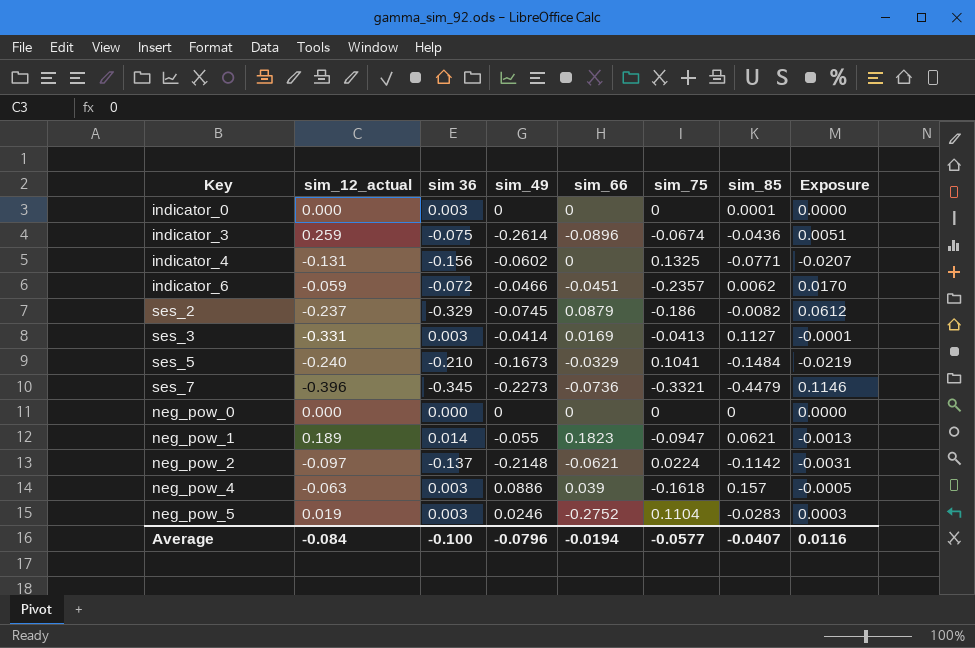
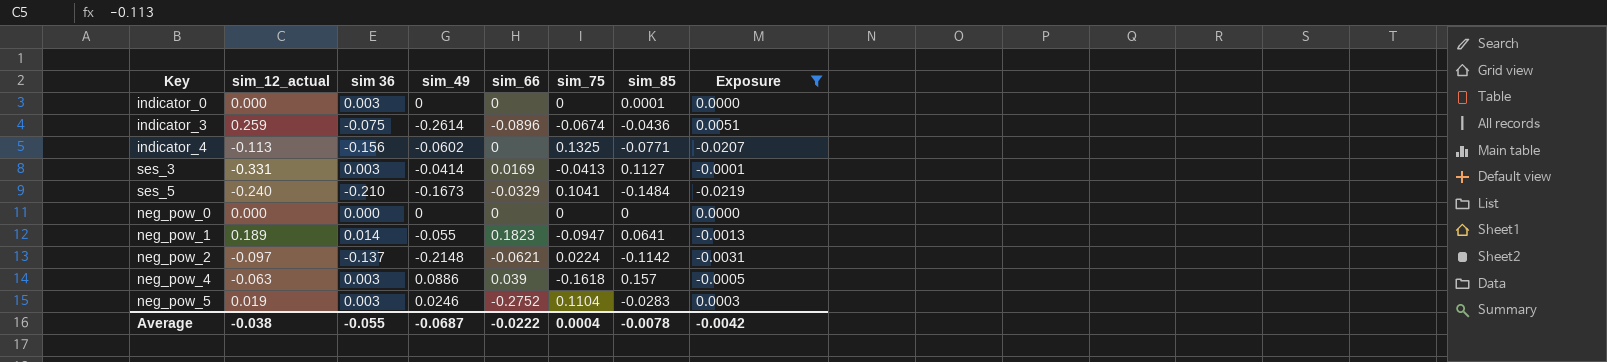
filter: none -> Exposure <= 0.0051
indicator_4 | sim_12_actual: -0.131 -> -0.113
neg_pow_1 | sim_85: 0.0621 -> 0.0641
Average | sim_12_actual: -0.084 -> -0.038
Average | sim 36: -0.100 -> -0.055
Average | sim_49: -0.0796 -> -0.0687
Average | sim_66: -0.0194 -> -0.0222
Average | sim_75: -0.0577 -> 0.0004
Average | sim_85: -0.0407 -> -0.0078
Average | Exposure: 0.0116 -> -0.0042

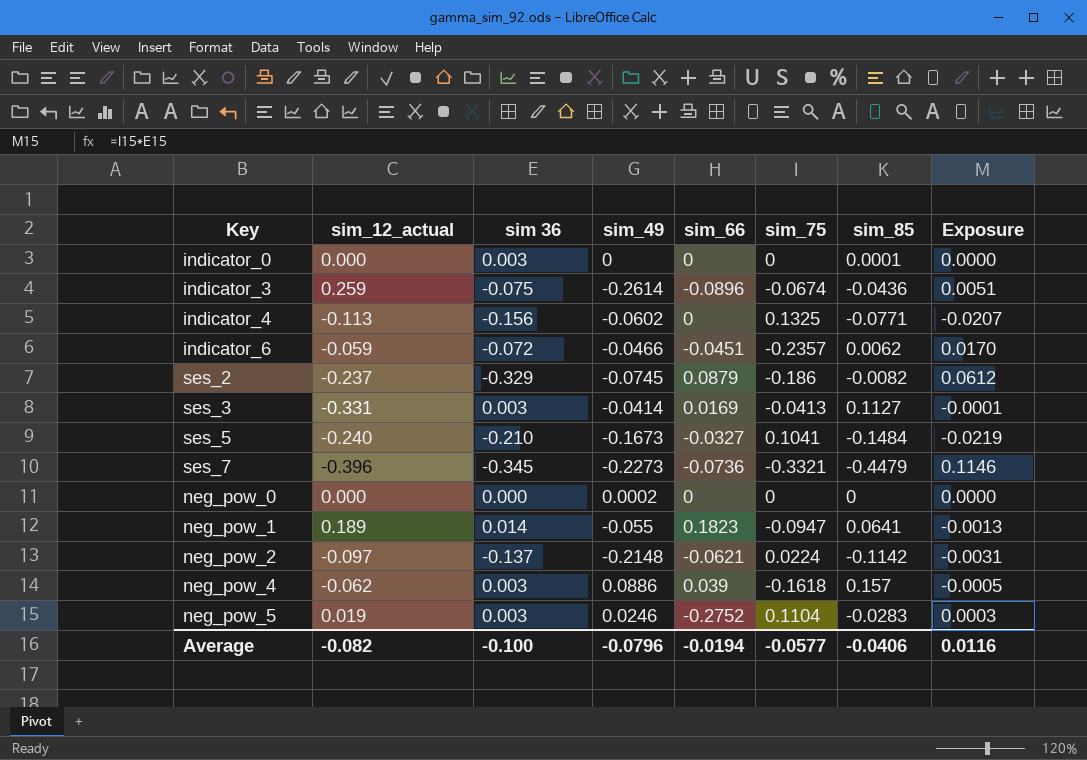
filter: Exposure <= 0.0051 -> none
ses_5 | sim_66: -0.0329 -> -0.0327
neg_pow_0 | sim_49: 0 -> 0.0002
neg_pow_4 | sim_12_actual: -0.063 -> -0.062
Average | sim_12_actual: -0.038 -> -0.082
Average | sim 36: -0.055 -> -0.100
Average | sim_49: -0.0687 -> -0.0796
Average | sim_66: -0.0222 -> -0.0194
Average | sim_75: 0.0004 -> -0.0577
Average | sim_85: -0.0078 -> -0.0406
Average | Exposure: -0.0042 -> 0.0116

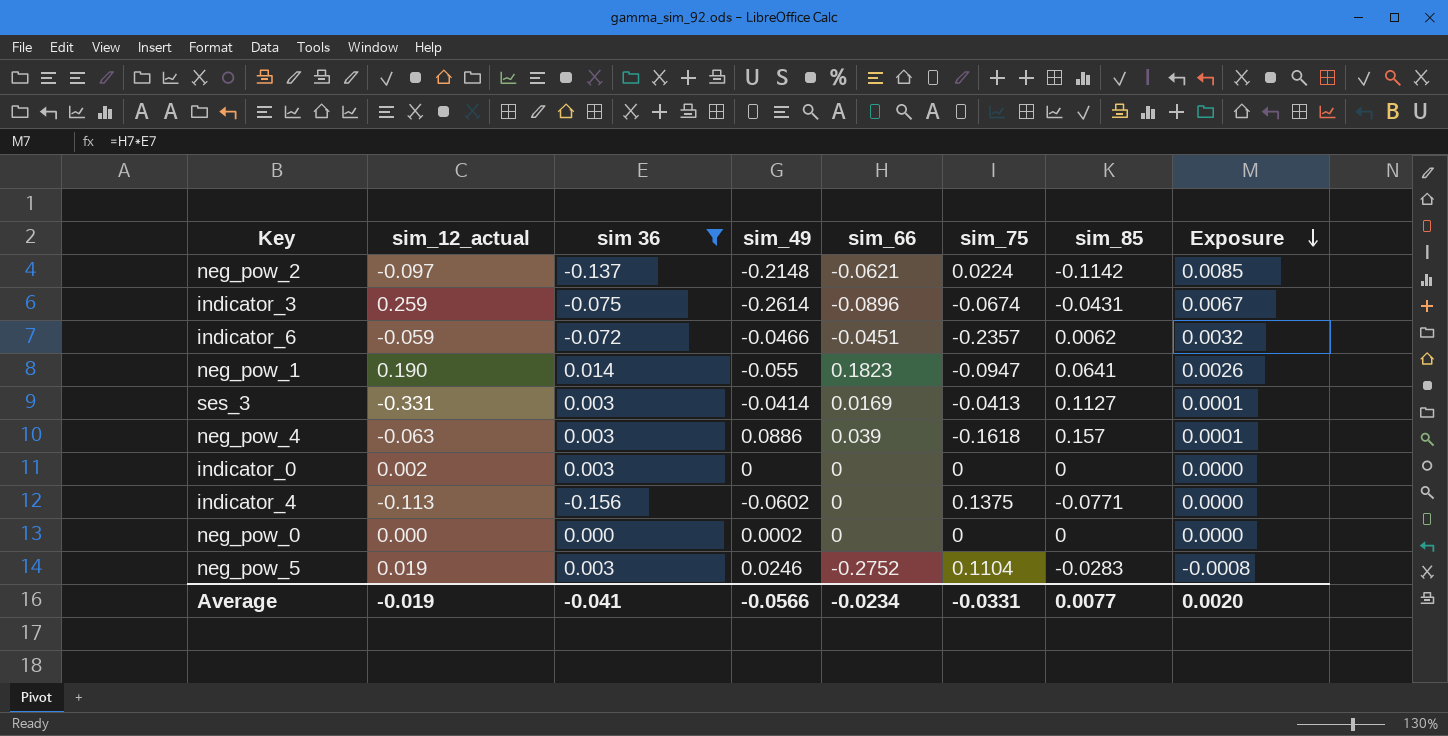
filter: none -> sim 36 >= -0.156
row order: none -> Exposure descending
column Exposure | formula: [sim 36] * [sim_75] -> [sim 36] * [sim_66]
indicator_3 | sim_85: -0.0436 -> -0.0431
neg_pow_1 | sim_12_actual: 0.189 -> 0.190
neg_pow_4 | sim_12_actual: -0.062 -> -0.063
indicator_0 | sim_12_actual: 0.000 -> 0.002
indicator_0 | sim_85: 0.0001 -> 0
indicator_4 | sim_75: 0.1325 -> 0.1375
Average | sim_12_actual: -0.082 -> -0.019
Average | sim 36: -0.100 -> -0.041
Average | sim_49: -0.0796 -> -0.0566
Average | sim_66: -0.0194 -> -0.0234
Average | sim_75: -0.0577 -> -0.0331
Average | sim_85: -0.0406 -> 0.0077
Average | Exposure: 0.0116 -> 0.0020

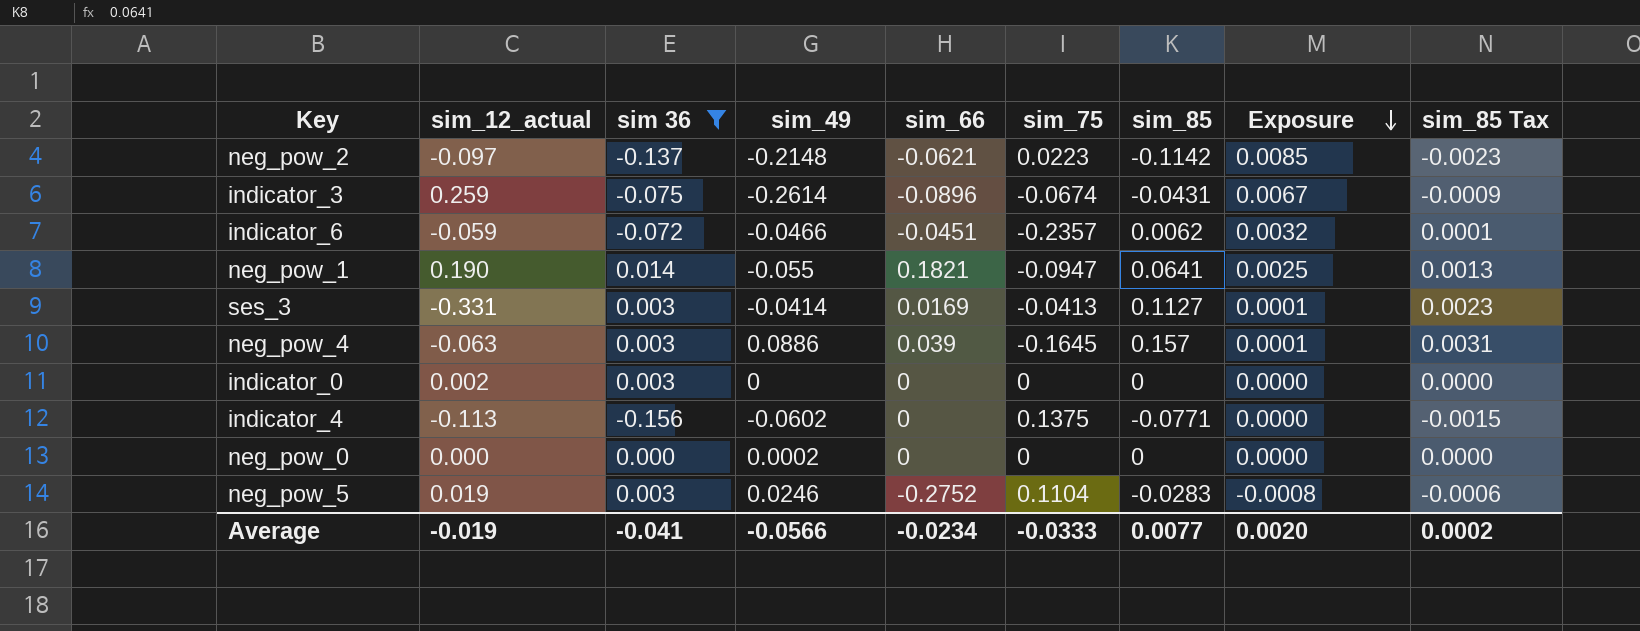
column sim_85 Tax | formula: none -> [sim_85] * 0.02
neg_pow_2 | sim_75: 0.0224 -> 0.0223
neg_pow_1 | sim_66: 0.1823 -> 0.1821
neg_pow_1 | Exposure: 0.0026 -> 0.0025
neg_pow_4 | sim_75: -0.1618 -> -0.1645
Average | sim_75: -0.0331 -> -0.0333

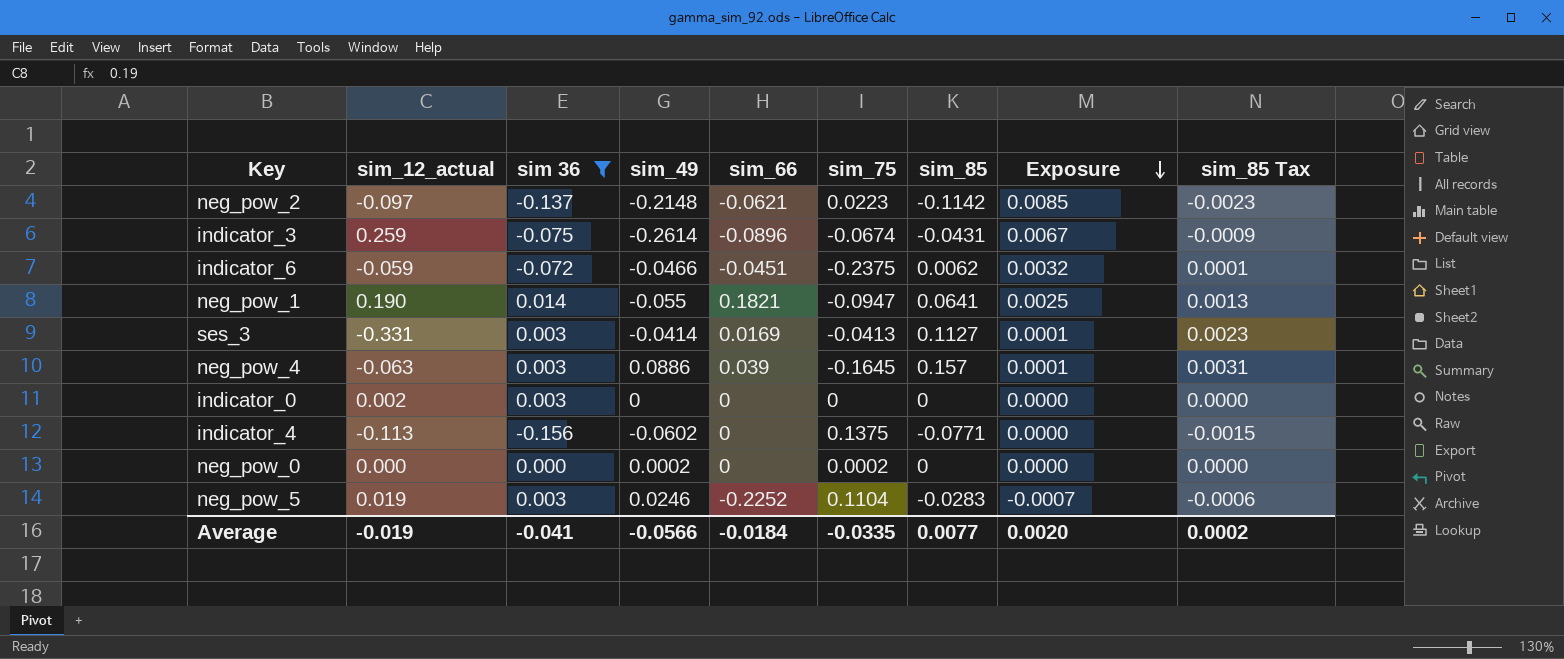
indicator_6 | sim_75: -0.2357 -> -0.2375
neg_pow_0 | sim_75: 0 -> 0.0002
neg_pow_5 | sim_66: -0.2752 -> -0.2252
neg_pow_5 | Exposure: -0.0008 -> -0.0007
Average | sim_66: -0.0234 -> -0.0184
Average | sim_75: -0.0333 -> -0.0335

